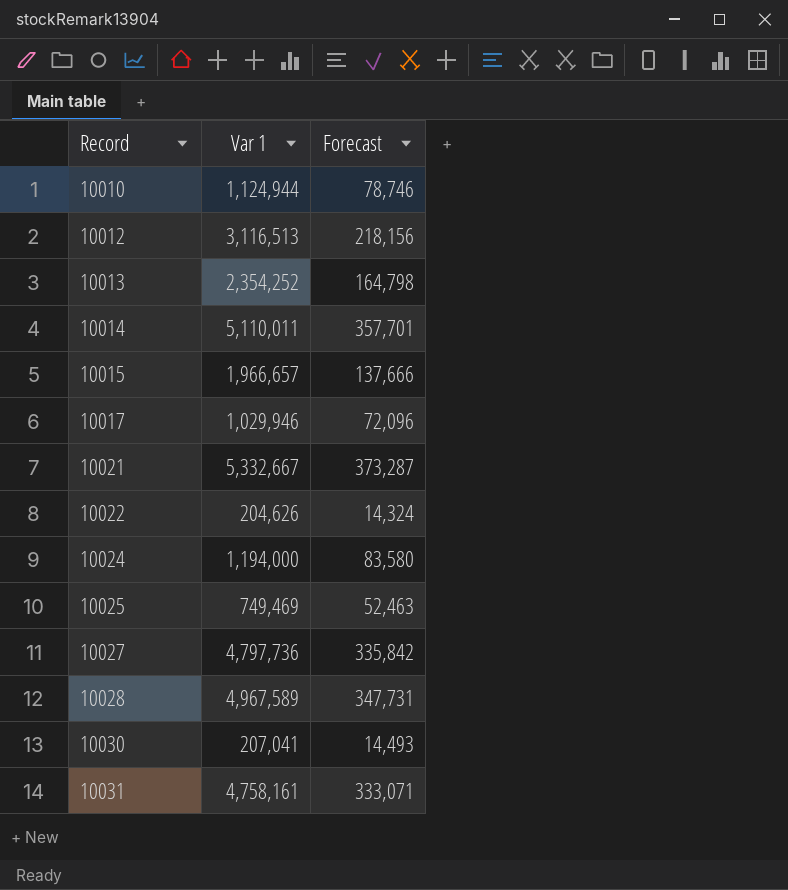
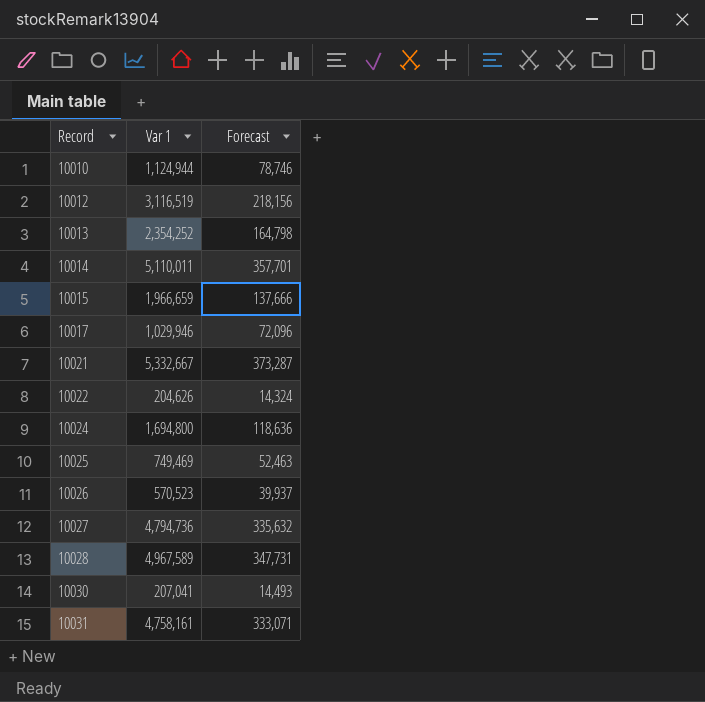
10012 | Var 1: 3,116,513 -> 3,116,519
10015 | Var 1: 1,966,657 -> 1,966,659
10024 | Var 1: 1,194,000 -> 1,694,800
10024 | Forecast: 83,580 -> 118,636
row 10026: none -> 570,523 | 39,937
10027 | Var 1: 4,797,736 -> 4,794,736
10027 | Forecast: 335,842 -> 335,632

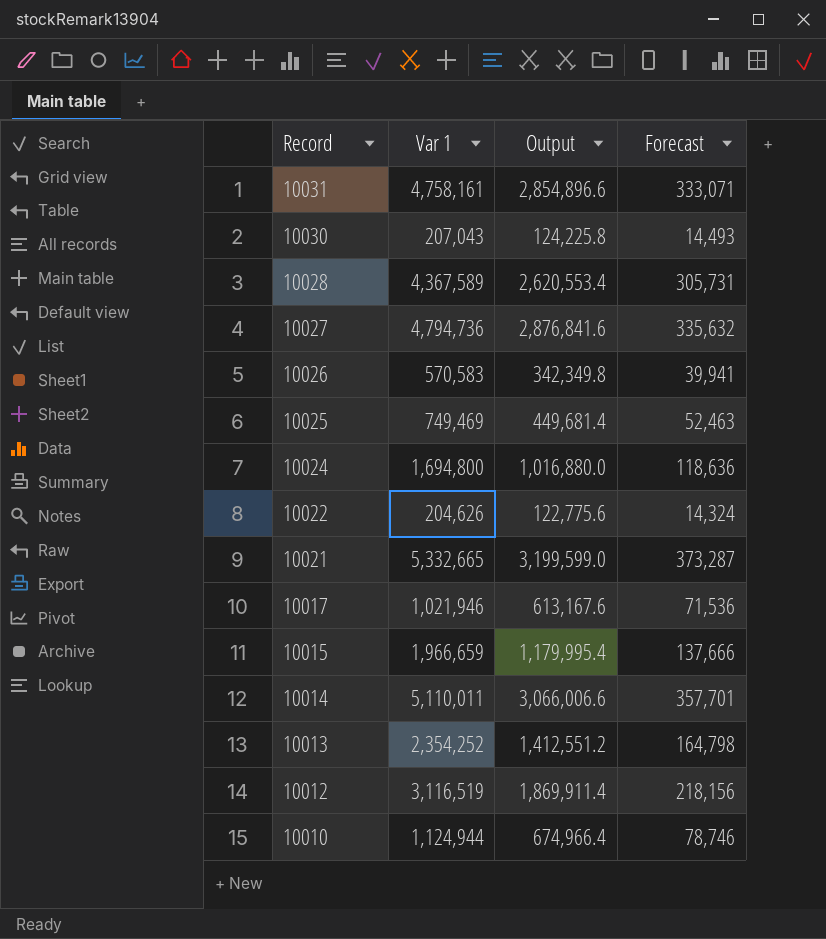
row order: Record ascending -> Record descending
column Output | formula: none -> [Var 1] * 0.6
10030 | Var 1: 207,041 -> 207,043
10028 | Var 1: 4,967,589 -> 4,367,589
10028 | Forecast: 347,731 -> 305,731
10026 | Var 1: 570,523 -> 570,583
10026 | Forecast: 39,937 -> 39,941
10021 | Var 1: 5,332,667 -> 5,332,665
10017 | Var 1: 1,029,946 -> 1,021,946
10017 | Forecast: 72,096 -> 71,536

